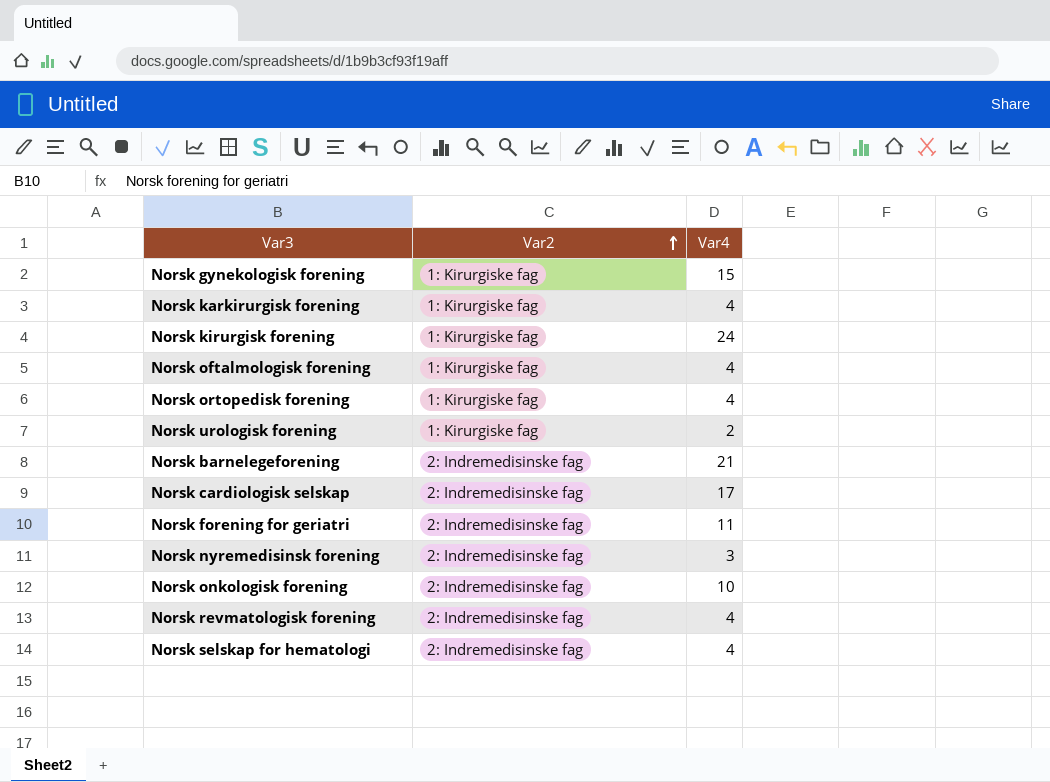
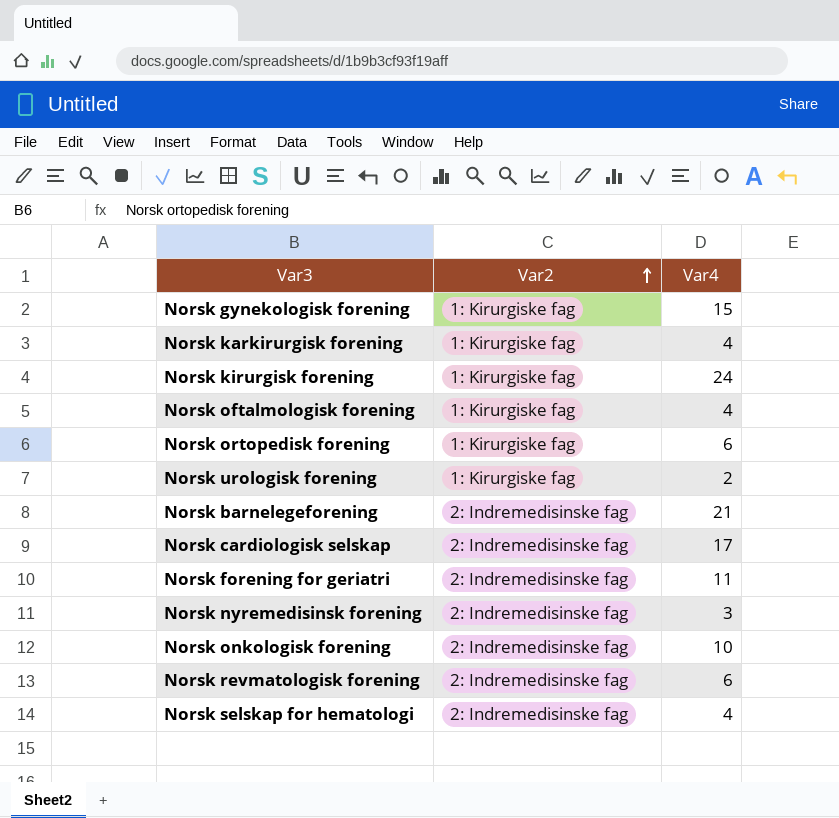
Norsk ortopedisk forening | Var4: 4 -> 6
Norsk revmatologisk forening | Var4: 4 -> 6

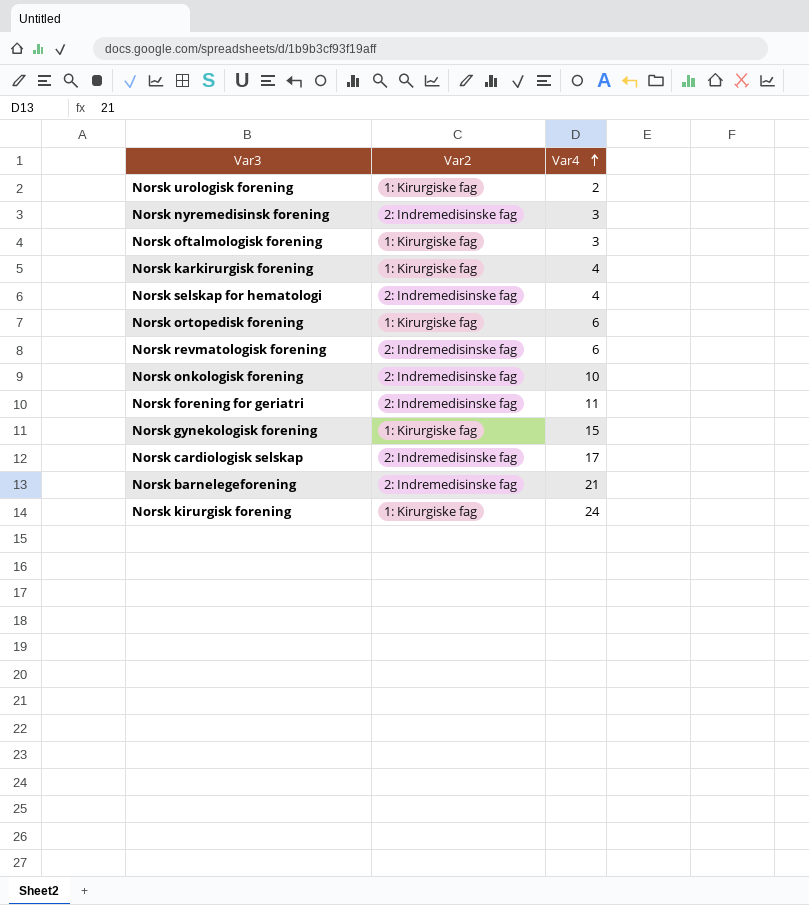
row order: Var2 ascending -> Var4 ascending
Norsk oftalmologisk forening | Var4: 4 -> 3

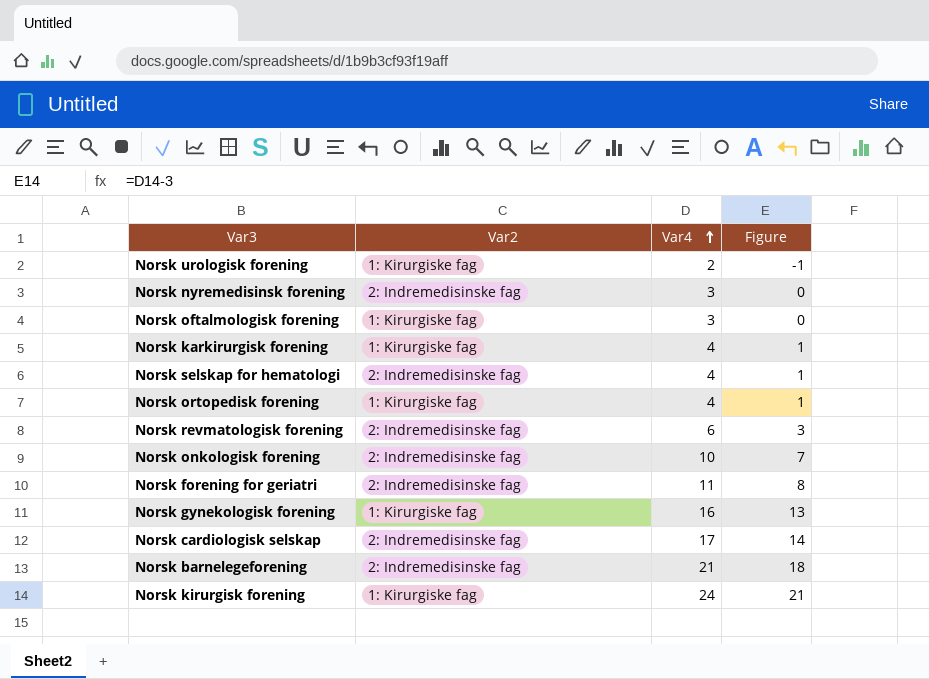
column Figure | formula: none -> [Var4] - 3
Norsk ortopedisk forening | Var4: 6 -> 4
Norsk gynekologisk forening | Var4: 15 -> 16

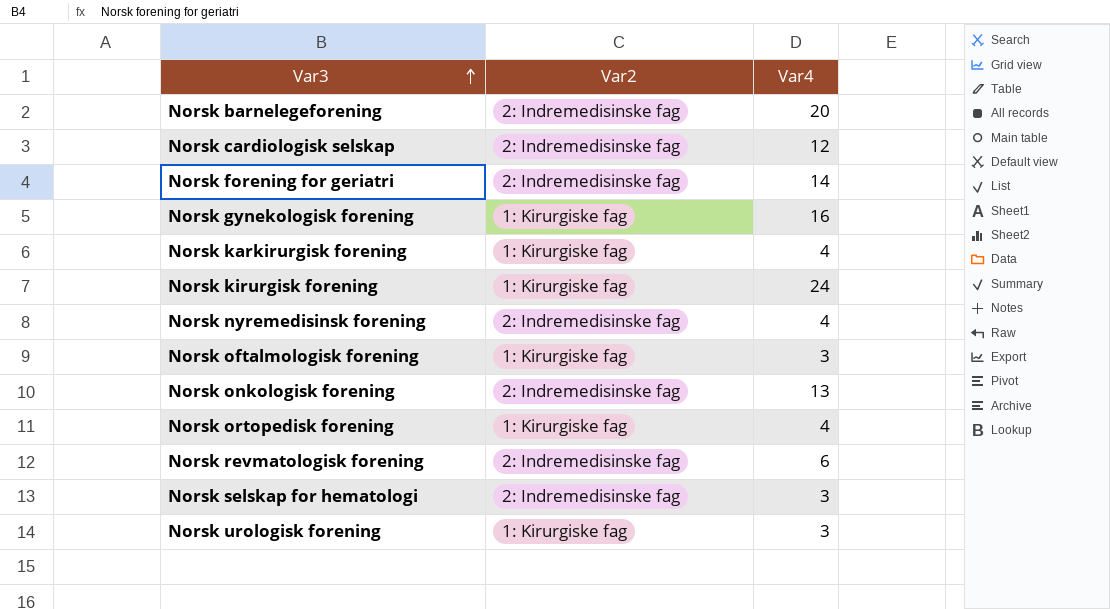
row order: Var4 ascending -> Var3 ascending
column Figure | formula: [Var4] - 3 -> none
Norsk barnelegeforening | Var4: 21 -> 20
Norsk cardiologisk selskap | Var4: 17 -> 12
Norsk forening for geriatri | Var4: 11 -> 14
Norsk nyremedisinsk forening | Var4: 3 -> 4
Norsk onkologisk forening | Var4: 10 -> 13
Norsk selskap for hematologi | Var4: 4 -> 3
Norsk urologisk forening | Var4: 2 -> 3

